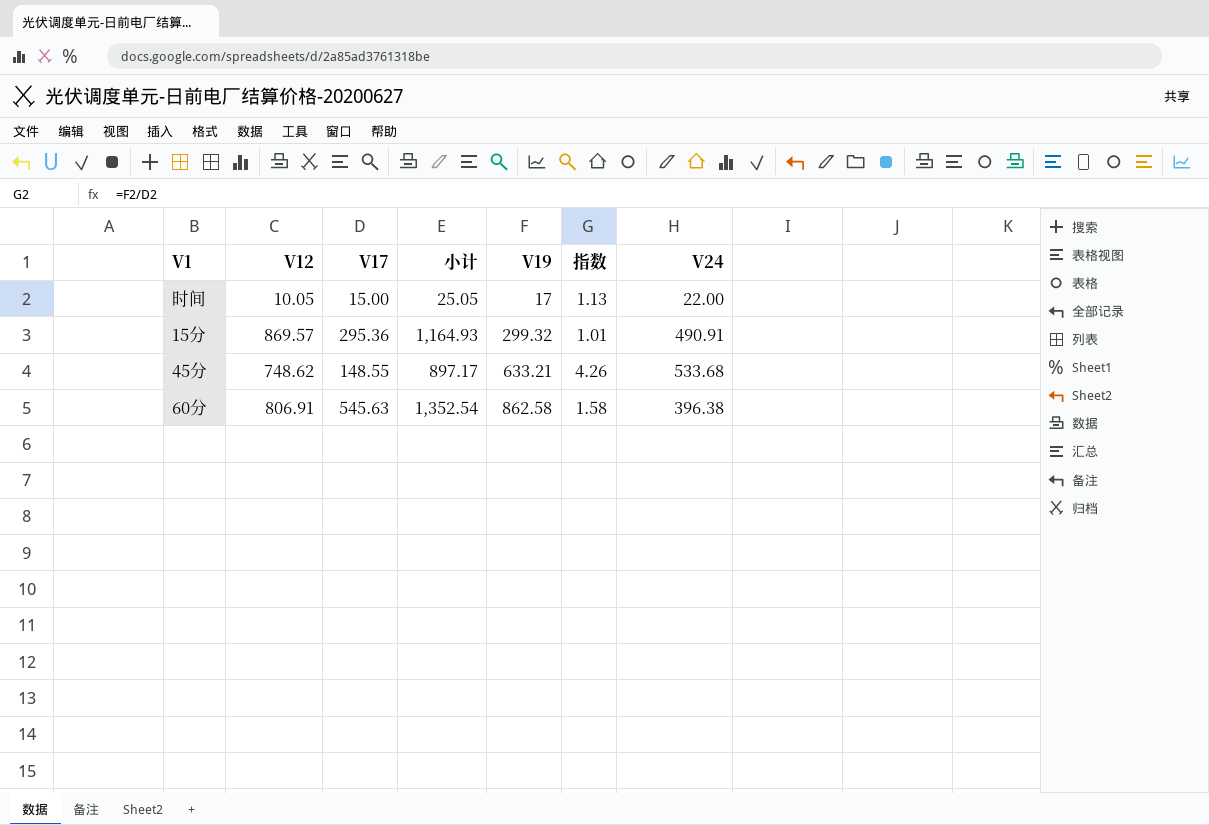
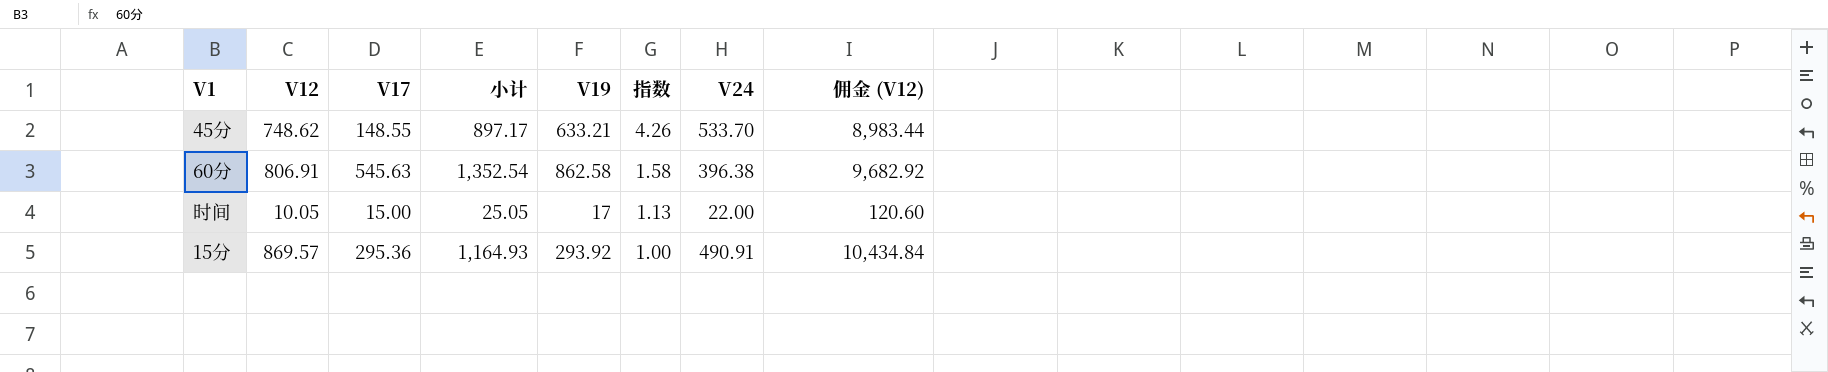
row order: V19 ascending -> 指数 descending
column 佣金 (V12) | formula: none -> [V12] * 12
45分 | V24: 533.68 -> 533.70
15分 | V19: 299.32 -> 293.92
15分 | 指数: 1.01 -> 1.00

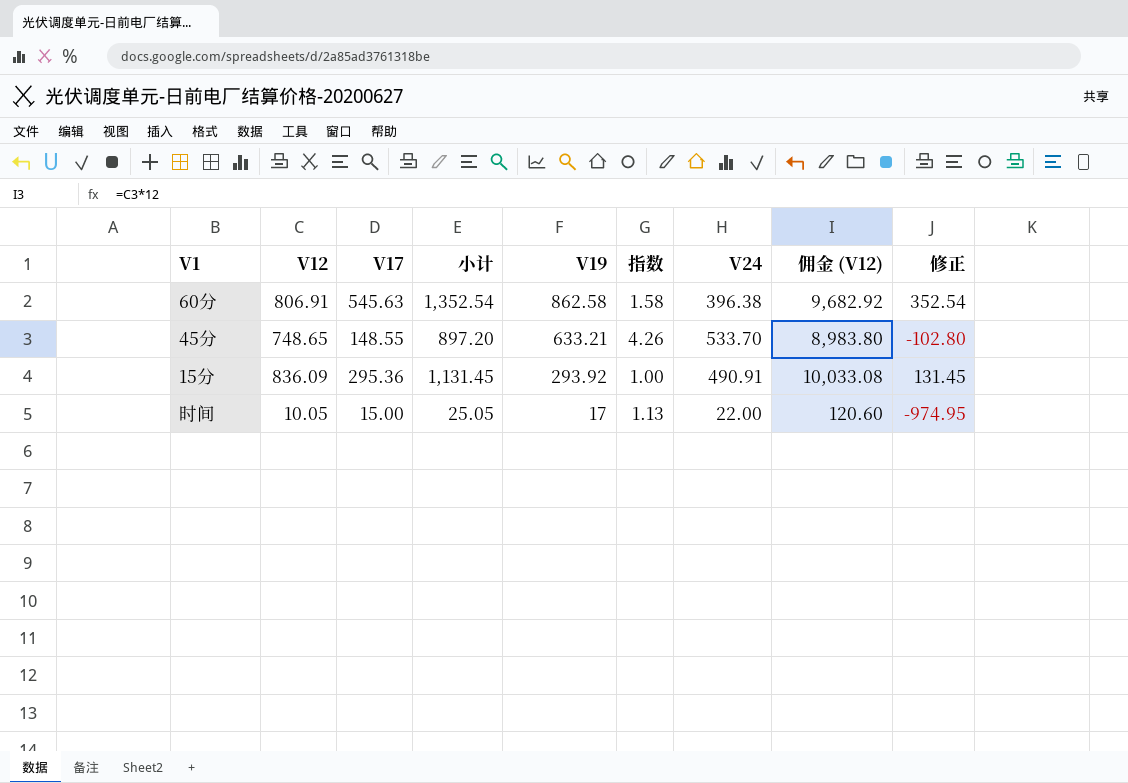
row order: 指数 descending -> V19 descending
column 修正 | formula: none -> [小计] - 1000
45分 | V12: 748.62 -> 748.65
45分 | 小计: 897.17 -> 897.20
45分 | 佣金 (V12): 8,983.44 -> 8,983.80
15分 | V12: 869.57 -> 836.09
15分 | 小计: 1,164.93 -> 1,131.45
15分 | 佣金 (V12): 10,434.84 -> 10,033.08

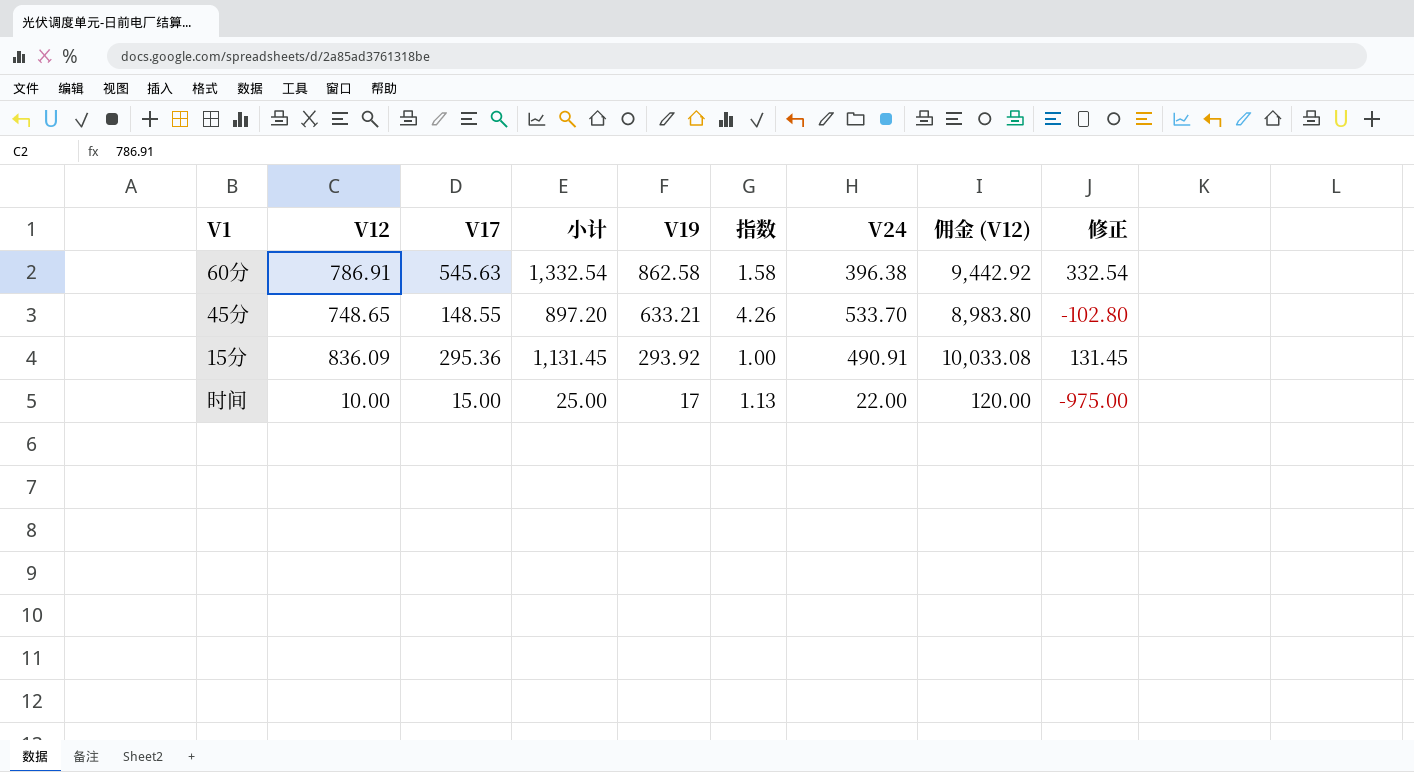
60分 | V12: 806.91 -> 786.91
60分 | 小计: 1,352.54 -> 1,332.54
60分 | 佣金 (V12): 9,682.92 -> 9,442.92
60分 | 修正: 352.54 -> 332.54
时间 | V12: 10.05 -> 10.00
时间 | 小计: 25.05 -> 25.00
时间 | 佣金 (V12): 120.60 -> 120.00
时间 | 修正: -974.95 -> -975.00

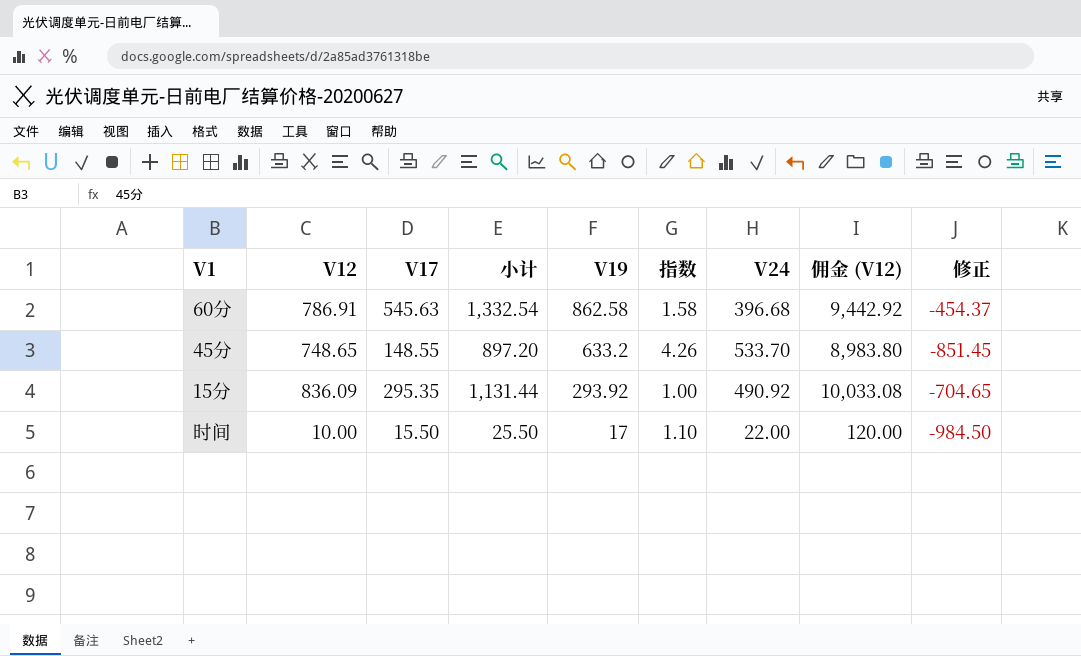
column 修正 | formula: [小计] - 1000 -> [V17] - 1000
60分 | V24: 396.38 -> 396.68
45分 | V19: 633.21 -> 633.2
15分 | V17: 295.36 -> 295.35
15分 | 小计: 1,131.45 -> 1,131.44
15分 | V24: 490.91 -> 490.92
时间 | V17: 15.00 -> 15.50
时间 | 小计: 25.00 -> 25.50
时间 | 指数: 1.13 -> 1.10

